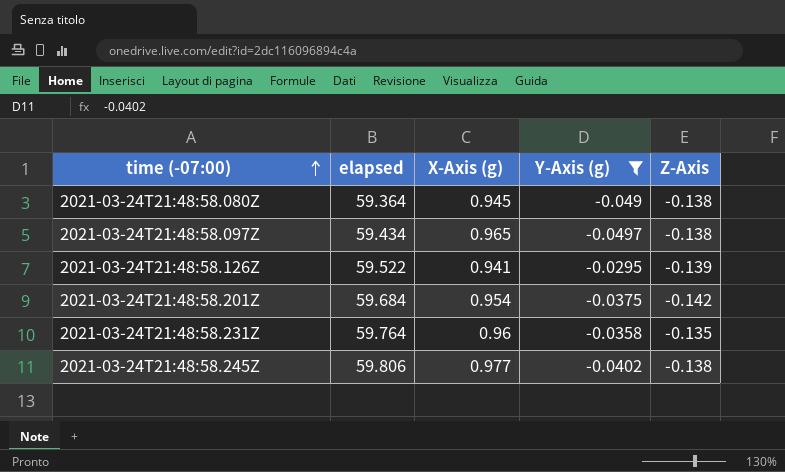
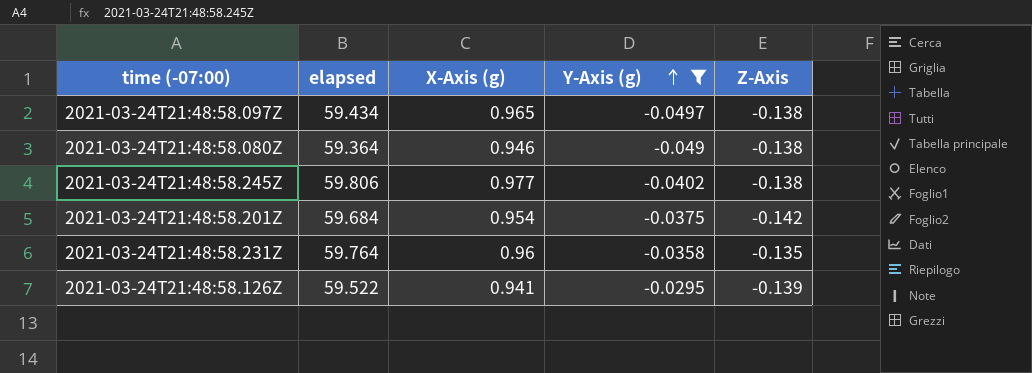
row order: time (-07:00) ascending -> Y-Axis (g) ascending
2021-03-24T21:48:58.080Z | X-Axis (g): 0.945 -> 0.946

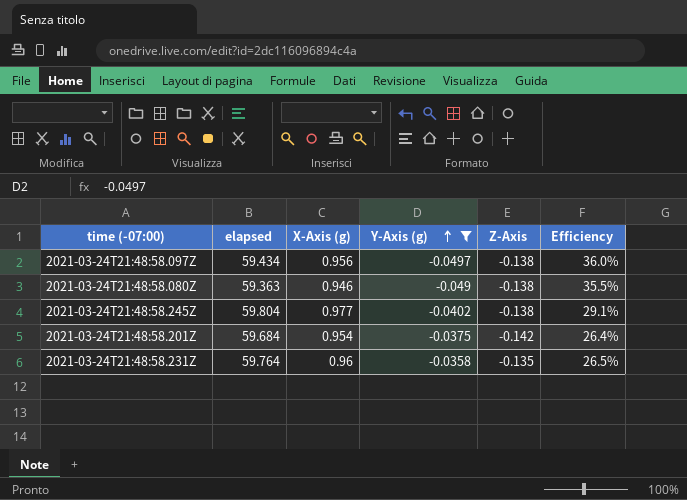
column Efficiency | formula: none -> [Y-Axis (g)] / [Z-Axis]
row 2021-03-24T21:48:58.126Z: 59.522 | 0.941 | -0.0295 | -0.139 -> none
2021-03-24T21:48:58.097Z | X-Axis (g): 0.965 -> 0.956
2021-03-24T21:48:58.080Z | elapsed: 59.364 -> 59.363
2021-03-24T21:48:58.245Z | elapsed: 59.806 -> 59.804

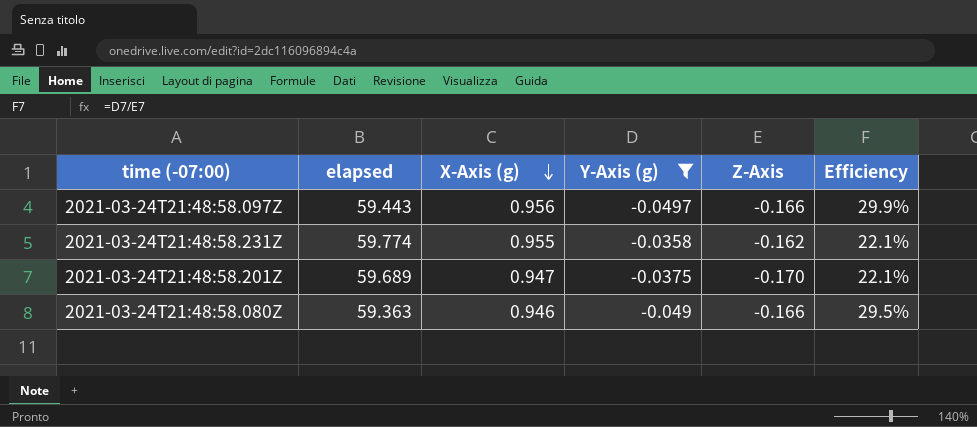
row order: Y-Axis (g) ascending -> X-Axis (g) descending
row 2021-03-24T21:48:58.245Z: 59.804 | 0.977 | -0.0402 | -0.138 | 29.1% -> none
2021-03-24T21:48:58.097Z | elapsed: 59.434 -> 59.443
2021-03-24T21:48:58.097Z | Z-Axis: -0.138 -> -0.166
2021-03-24T21:48:58.097Z | Efficiency: 36.0% -> 29.9%
2021-03-24T21:48:58.231Z | elapsed: 59.764 -> 59.774
2021-03-24T21:48:58.231Z | X-Axis (g): 0.96 -> 0.955
2021-03-24T21:48:58.231Z | Z-Axis: -0.135 -> -0.162
2021-03-24T21:48:58.231Z | Efficiency: 26.5% -> 22.1%
2021-03-24T21:48:58.201Z | elapsed: 59.684 -> 59.689
2021-03-24T21:48:58.201Z | X-Axis (g): 0.954 -> 0.947
2021-03-24T21:48:58.201Z | Z-Axis: -0.142 -> -0.170
2021-03-24T21:48:58.201Z | Efficiency: 26.4% -> 22.1%
2021-03-24T21:48:58.080Z | Z-Axis: -0.138 -> -0.166
2021-03-24T21:48:58.080Z | Efficiency: 35.5% -> 29.5%

